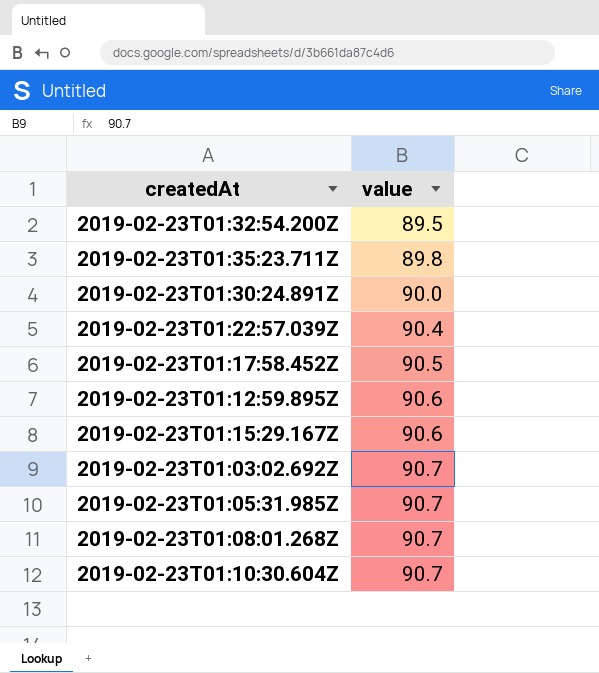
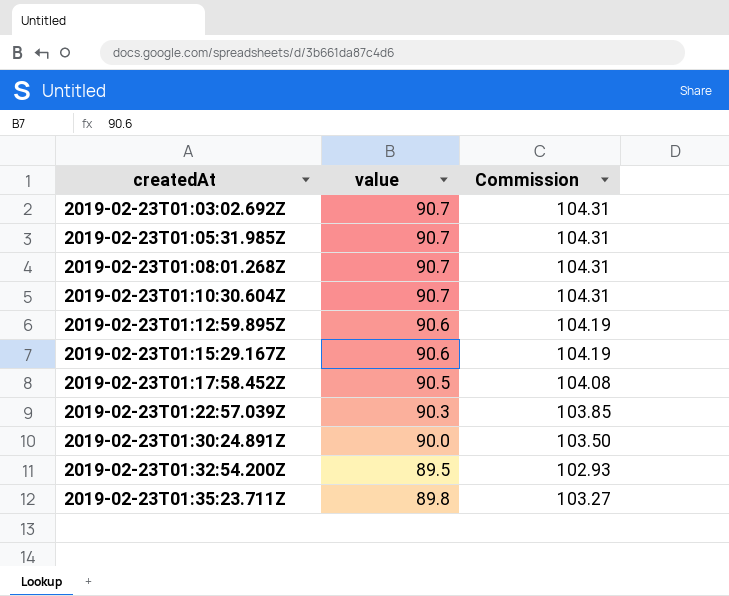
row order: value ascending -> createdAt ascending
column Commission | formula: none -> [value] * 1.15
2019-02-23T01:22:57.039Z | value: 90.4 -> 90.3

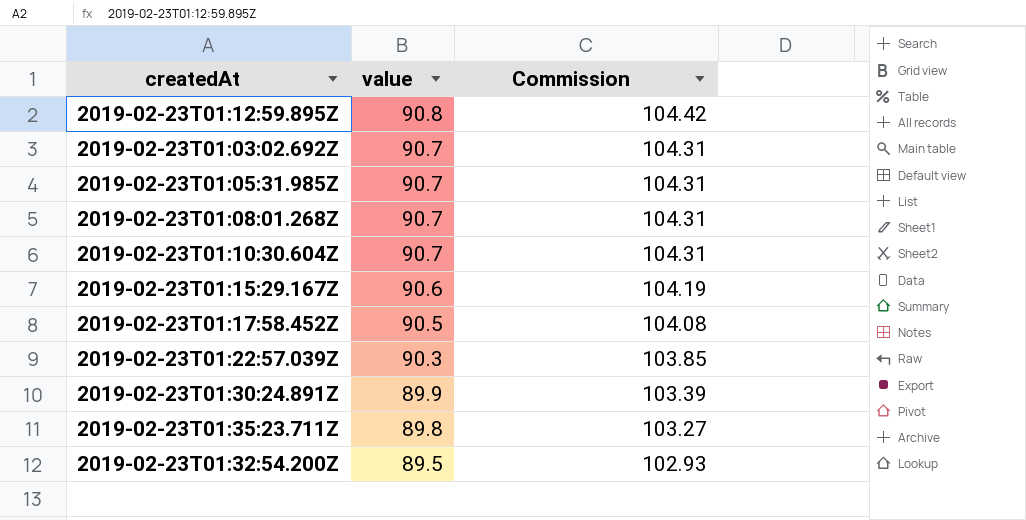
row order: createdAt ascending -> value descending
2019-02-23T01:12:59.895Z | value: 90.6 -> 90.8
2019-02-23T01:12:59.895Z | Commission: 104.19 -> 104.42
2019-02-23T01:30:24.891Z | value: 90.0 -> 89.9
2019-02-23T01:30:24.891Z | Commission: 103.50 -> 103.39

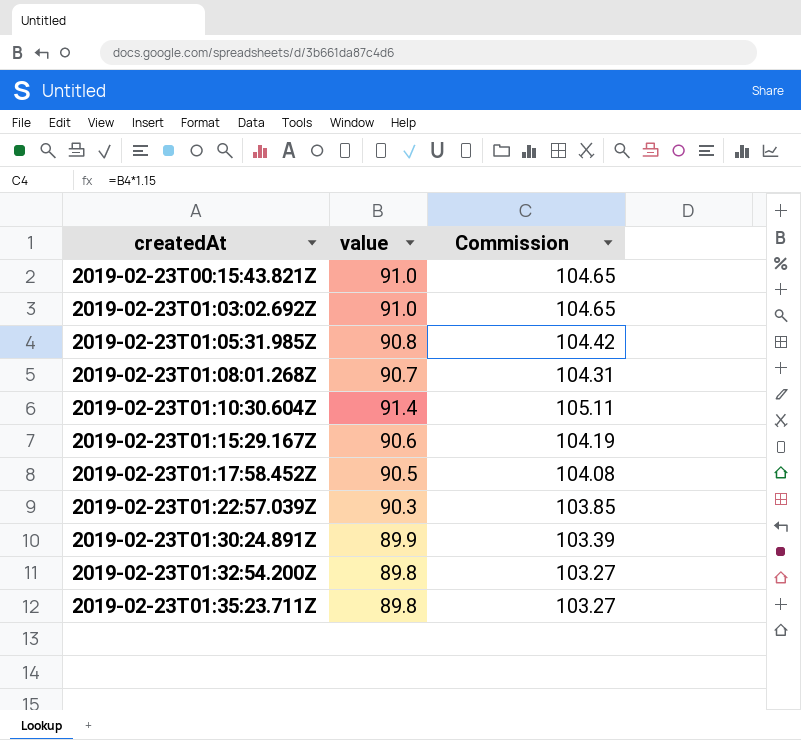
row order: value descending -> createdAt ascending
row 2019-02-23T01:12:59.895Z: 90.8 | 104.42 -> none
row 2019-02-23T00:15:43.821Z: none -> 91.0 | 104.65
2019-02-23T01:03:02.692Z | value: 90.7 -> 91.0
2019-02-23T01:03:02.692Z | Commission: 104.31 -> 104.65
2019-02-23T01:05:31.985Z | value: 90.7 -> 90.8
2019-02-23T01:05:31.985Z | Commission: 104.31 -> 104.42
2019-02-23T01:10:30.604Z | value: 90.7 -> 91.4
2019-02-23T01:10:30.604Z | Commission: 104.31 -> 105.11
2019-02-23T01:32:54.200Z | value: 89.5 -> 89.8
2019-02-23T01:32:54.200Z | Commission: 102.93 -> 103.27

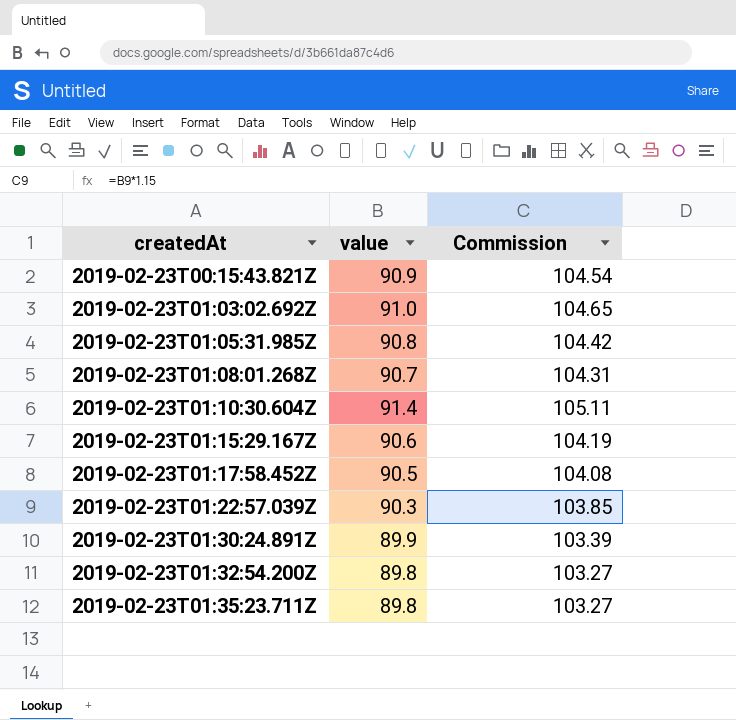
2019-02-23T00:15:43.821Z | value: 91.0 -> 90.9
2019-02-23T00:15:43.821Z | Commission: 104.65 -> 104.54

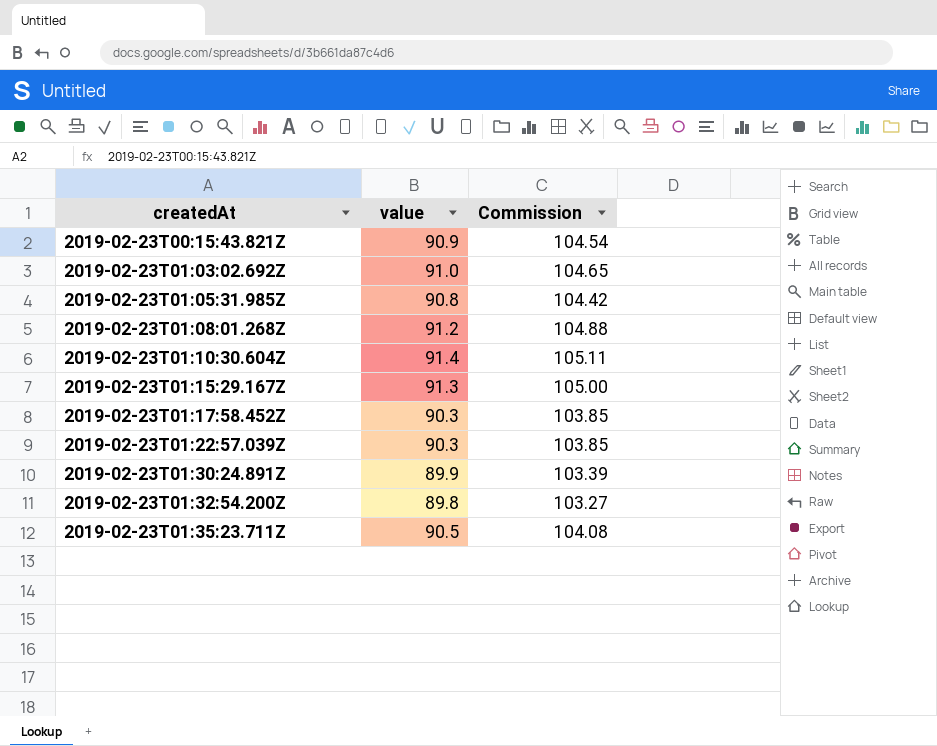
2019-02-23T01:08:01.268Z | value: 90.7 -> 91.2
2019-02-23T01:08:01.268Z | Commission: 104.31 -> 104.88
2019-02-23T01:15:29.167Z | value: 90.6 -> 91.3
2019-02-23T01:15:29.167Z | Commission: 104.19 -> 105.00
2019-02-23T01:17:58.452Z | value: 90.5 -> 90.3
2019-02-23T01:17:58.452Z | Commission: 104.08 -> 103.85
2019-02-23T01:35:23.711Z | value: 89.8 -> 90.5
2019-02-23T01:35:23.711Z | Commission: 103.27 -> 104.08

